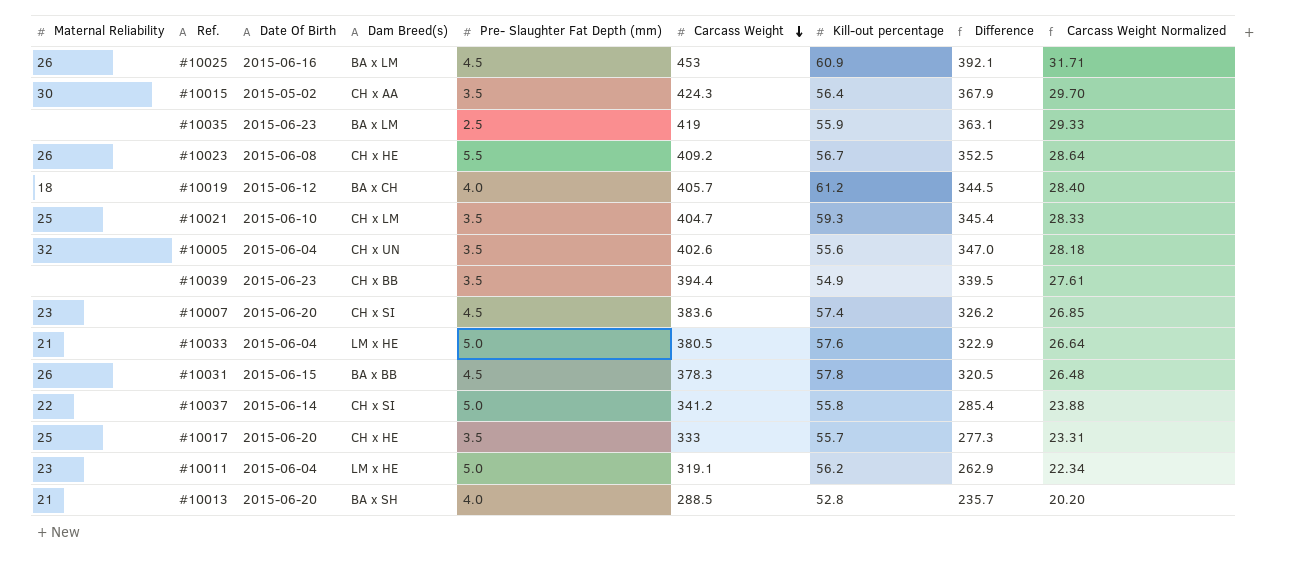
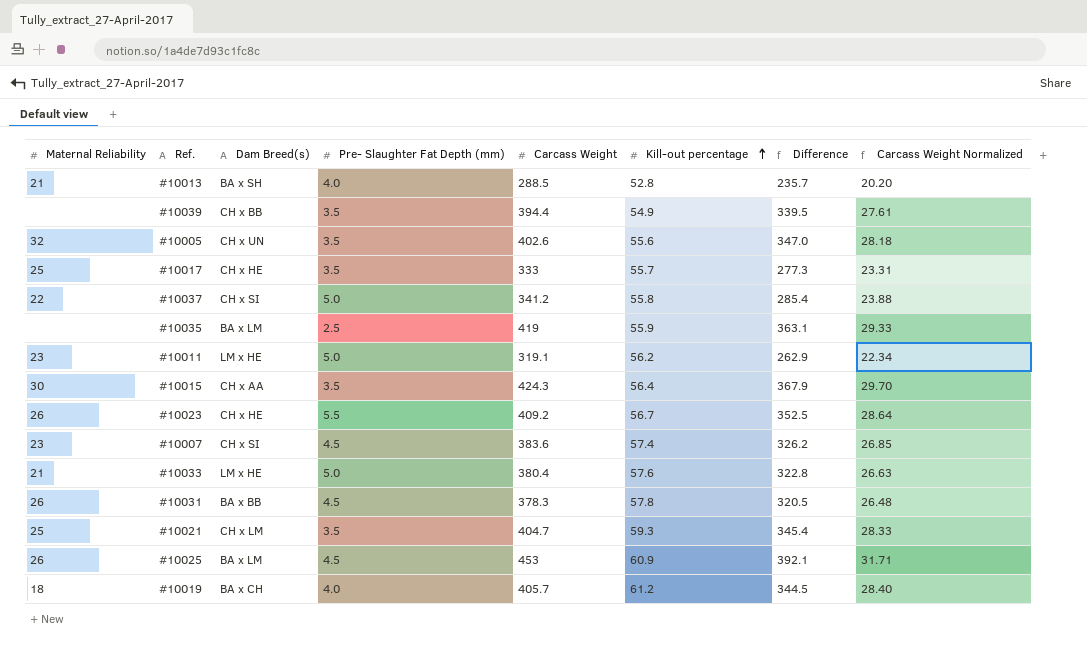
row order: Carcass Weight descending -> Kill-out percentage ascending
column Date Of Birth | position: 3 -> none
#10033 | Carcass Weight: 380.5 -> 380.4
#10033 | Difference: 322.9 -> 322.8
#10033 | Carcass Weight Normalized: 26.64 -> 26.63

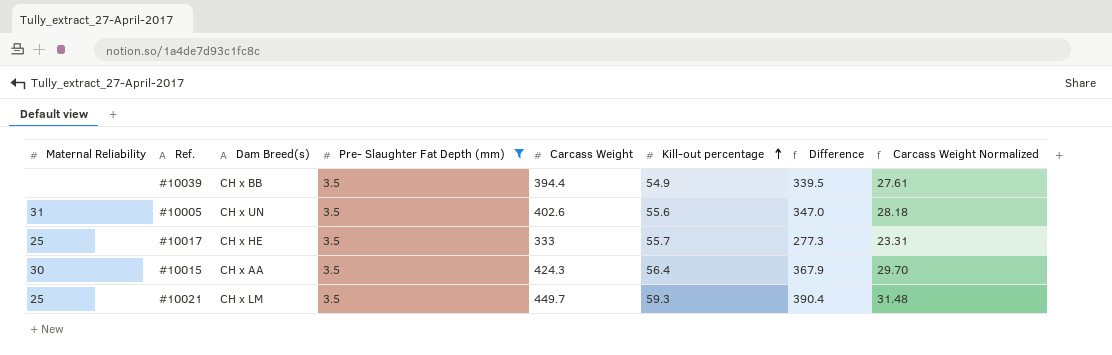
filter: none -> Pre- Slaughter Fat Depth (mm) = 3.5
#10005 | Maternal Reliability: 32 -> 31
#10021 | Carcass Weight: 404.7 -> 449.7
#10021 | Difference: 345.4 -> 390.4
#10021 | Carcass Weight Normalized: 28.33 -> 31.48

